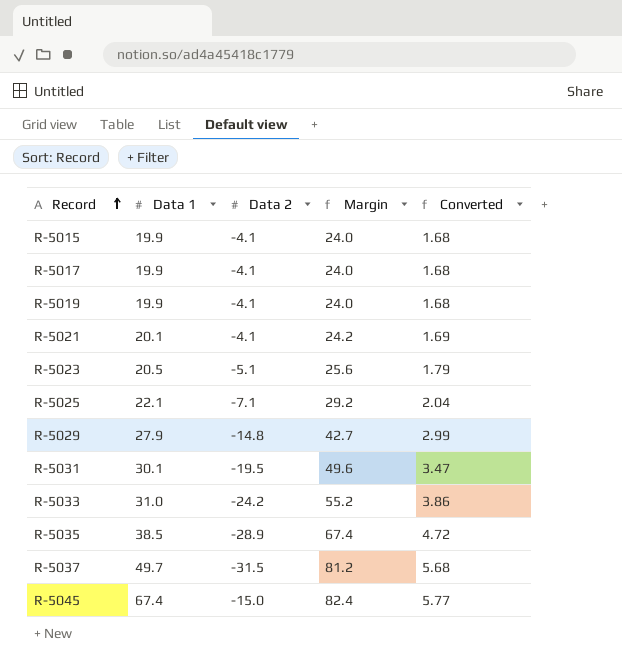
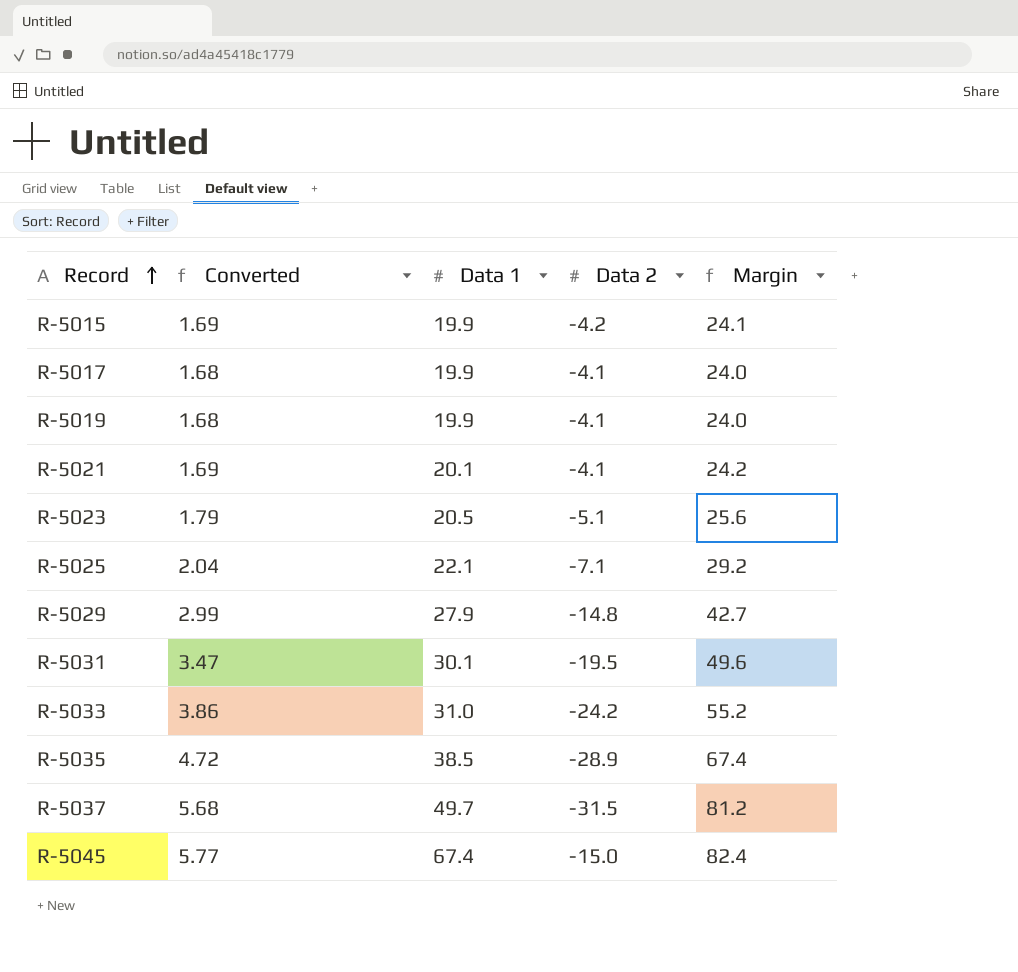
column Converted | position: 5 -> 2
R-5015 | Converted: 1.68 -> 1.69
R-5015 | Data 2: -4.1 -> -4.2
R-5015 | Margin: 24.0 -> 24.1

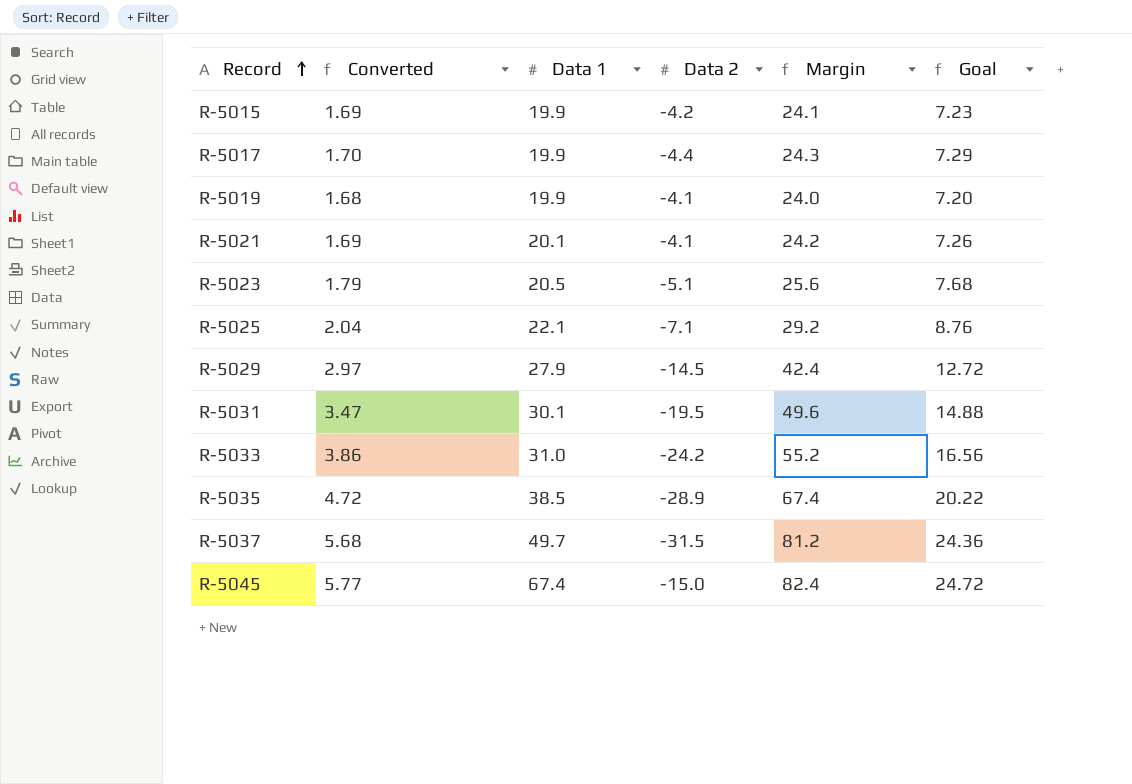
column Goal | formula: none -> [Margin] * 0.3
R-5017 | Converted: 1.68 -> 1.70
R-5017 | Data 2: -4.1 -> -4.4
R-5017 | Margin: 24.0 -> 24.3
R-5029 | Converted: 2.99 -> 2.97
R-5029 | Data 2: -14.8 -> -14.5
R-5029 | Margin: 42.7 -> 42.4

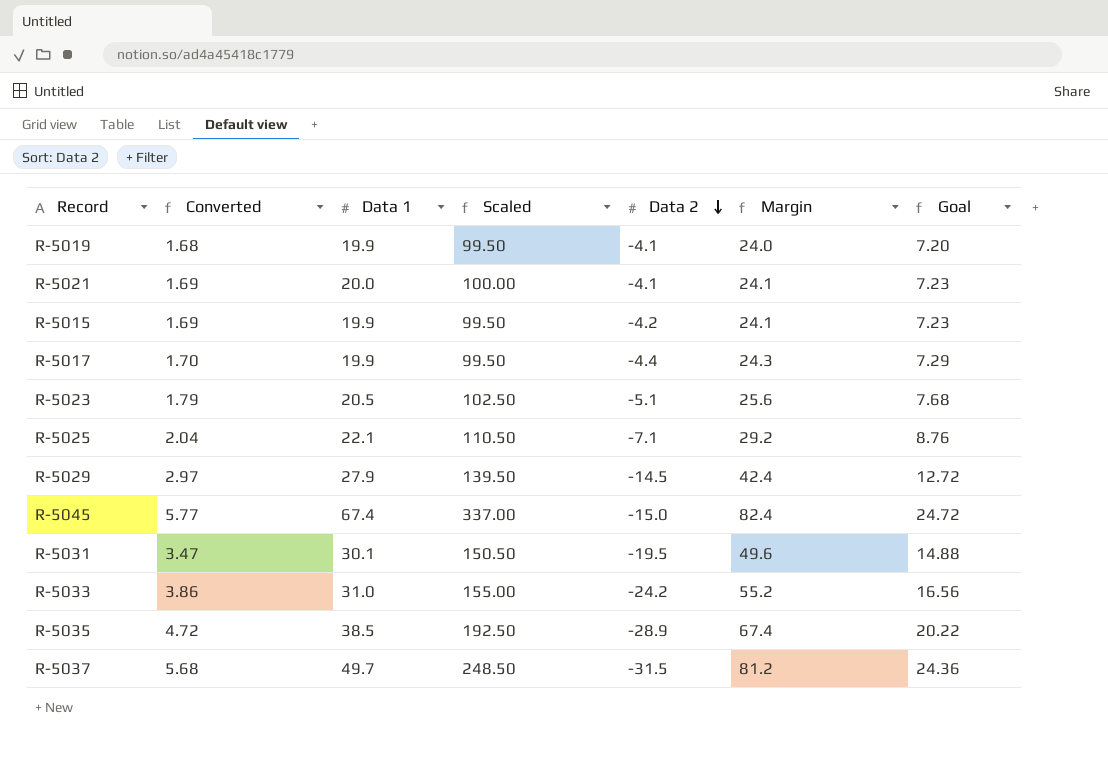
row order: Record ascending -> Data 2 descending
column Scaled | formula: none -> [Data 1] * 5
R-5021 | Data 1: 20.1 -> 20.0
R-5021 | Margin: 24.2 -> 24.1
R-5021 | Goal: 7.26 -> 7.23

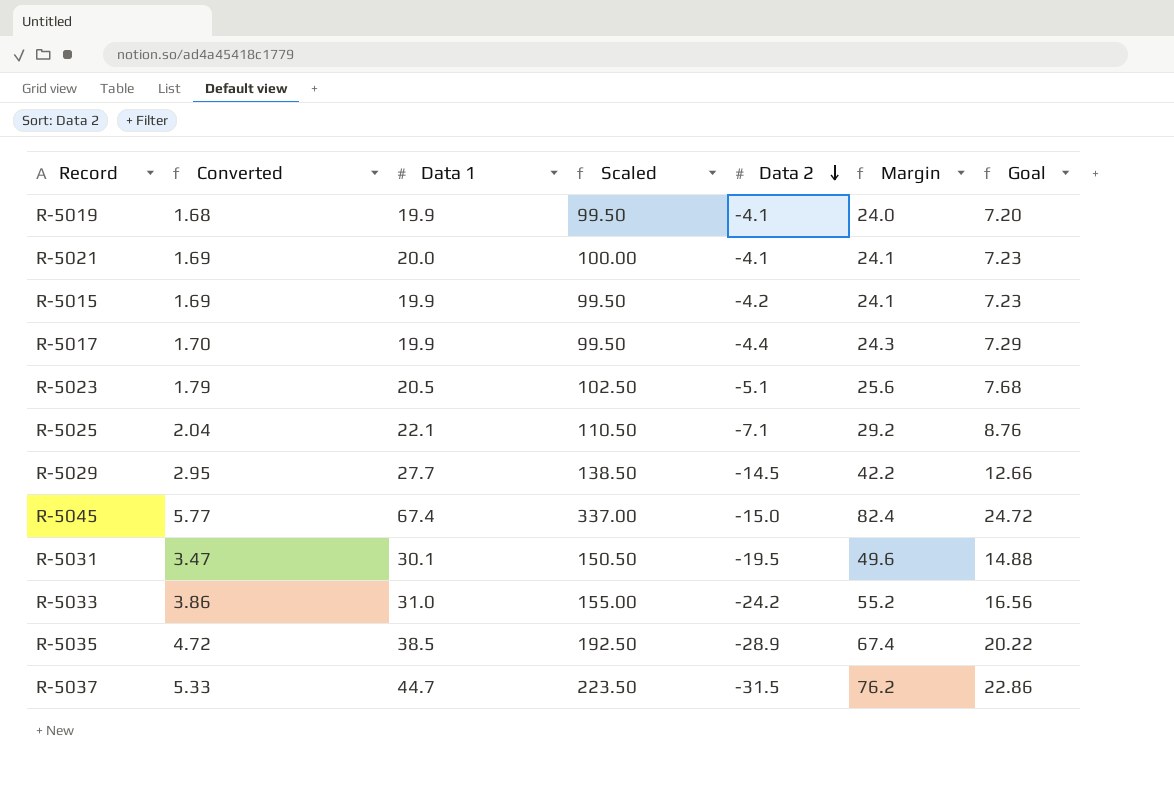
R-5029 | Converted: 2.97 -> 2.95
R-5029 | Data 1: 27.9 -> 27.7
R-5029 | Scaled: 139.50 -> 138.50
R-5029 | Margin: 42.4 -> 42.2
R-5029 | Goal: 12.72 -> 12.66
R-5037 | Converted: 5.68 -> 5.33
R-5037 | Data 1: 49.7 -> 44.7
R-5037 | Scaled: 248.50 -> 223.50
R-5037 | Margin: 81.2 -> 76.2
R-5037 | Goal: 24.36 -> 22.86

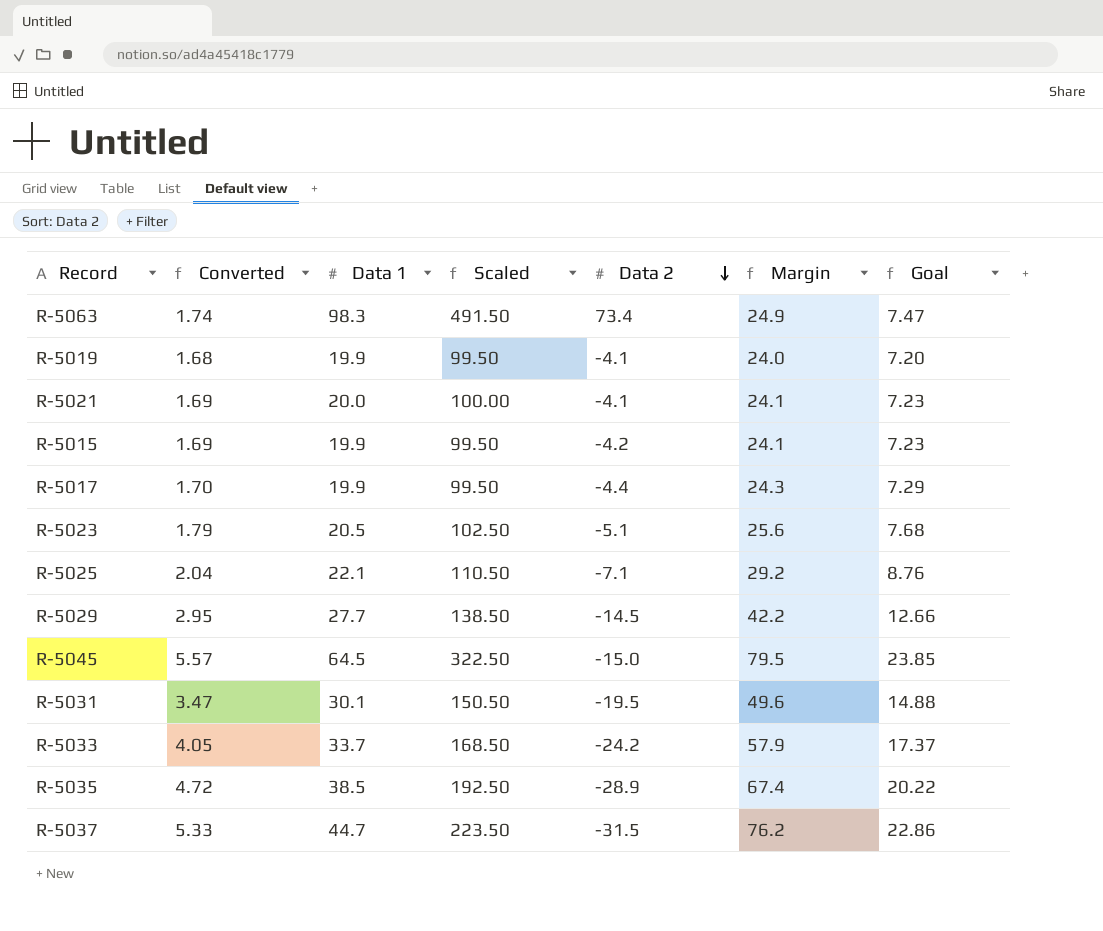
row R-5063: none -> 1.74 | 98.3 | 491.50 | 73.4 | 24.9 | 7.47
R-5045 | Converted: 5.77 -> 5.57
R-5045 | Data 1: 67.4 -> 64.5
R-5045 | Scaled: 337.00 -> 322.50
R-5045 | Margin: 82.4 -> 79.5
R-5045 | Goal: 24.72 -> 23.85
R-5033 | Converted: 3.86 -> 4.05
R-5033 | Data 1: 31.0 -> 33.7
R-5033 | Scaled: 155.00 -> 168.50
R-5033 | Margin: 55.2 -> 57.9
R-5033 | Goal: 16.56 -> 17.37

